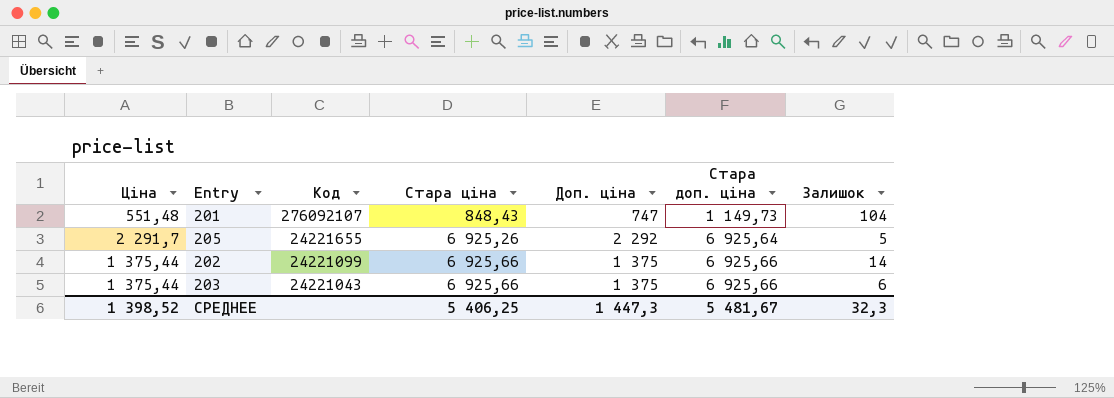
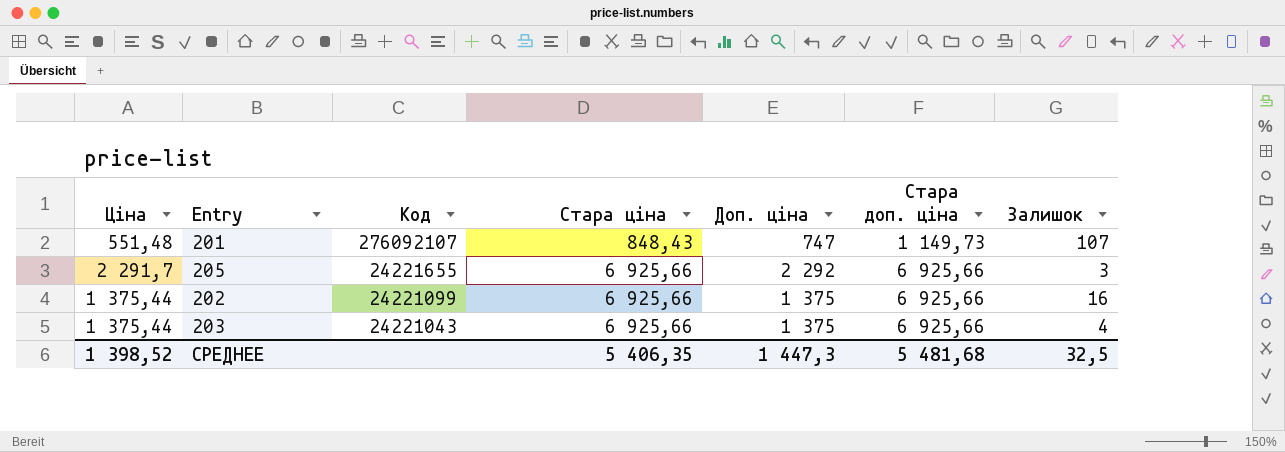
201 | Залишок: 104 -> 107
205 | Стара ціна: 6 925,26 -> 6 925,66
205 | Стара доп. ціна: 6 925,64 -> 6 925,66
205 | Залишок: 5 -> 3
202 | Залишок: 14 -> 16
203 | Залишок: 6 -> 4
СРЕДНЕЕ | Стара ціна: 5 406,25 -> 5 406,35
СРЕДНЕЕ | Стара доп. ціна: 5 481,67 -> 5 481,68
СРЕДНЕЕ | Залишок: 32,3 -> 32,5

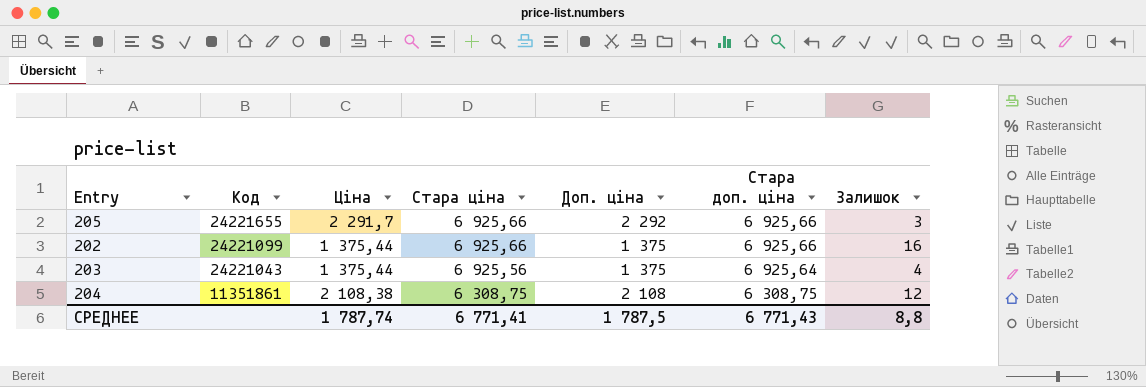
column Ціна | position: 1 -> 3
row 201: 551,48 | 276092107 | 848,43 | 747 | 1 149,73 | 107 -> none
203 | Стара ціна: 6 925,66 -> 6 925,56
203 | Стара доп. ціна: 6 925,66 -> 6 925,64
row 204: none -> 11351861 | 2 108,38 | 6 308,75 | 2 108 | 6 308,75 | 12
СРЕДНЕЕ | Ціна: 1 398,52 -> 1 787,74
СРЕДНЕЕ | Стара ціна: 5 406,35 -> 6 771,41
СРЕДНЕЕ | Доп. ціна: 1 447,3 -> 1 787,5
СРЕДНЕЕ | Стара доп. ціна: 5 481,68 -> 6 771,43
СРЕДНЕЕ | Залишок: 32,5 -> 8,8

